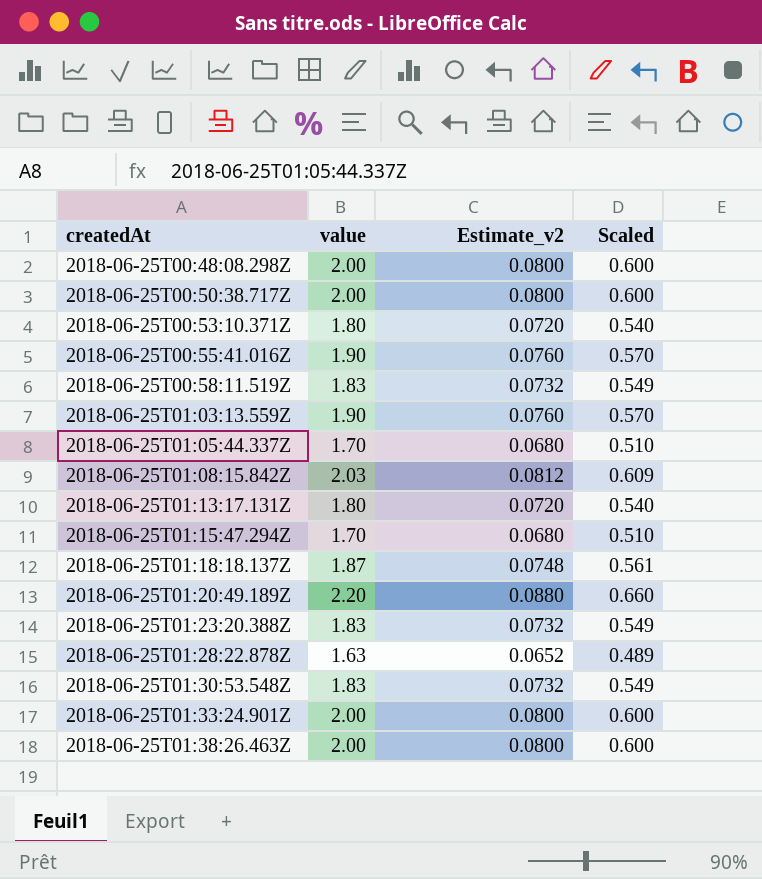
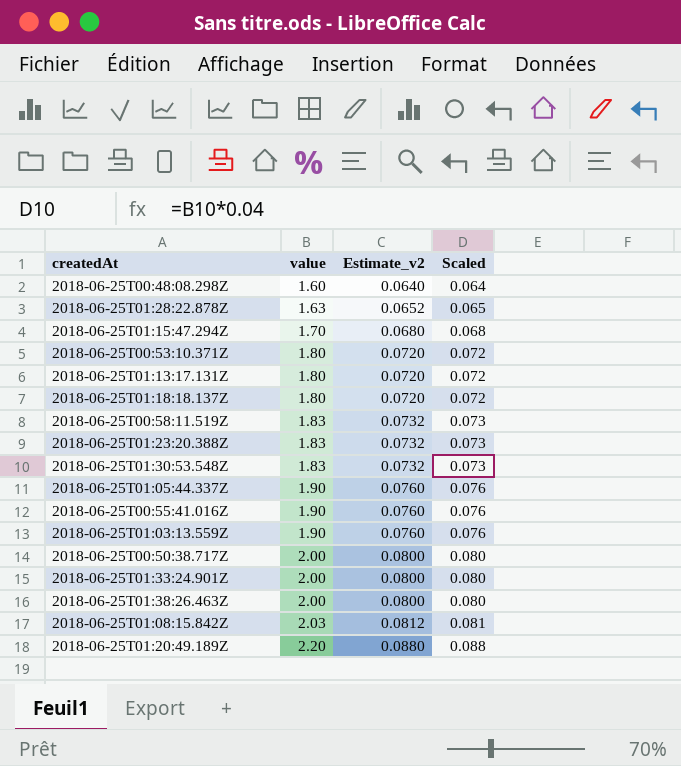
row order: createdAt ascending -> value ascending
column Scaled | formula: [value] * 0.3 -> [value] * 0.04
2018-06-25T00:48:08.298Z | value: 2.00 -> 1.60
2018-06-25T00:48:08.298Z | Estimate_v2: 0.0800 -> 0.0640
2018-06-25T01:18:18.137Z | value: 1.87 -> 1.80
2018-06-25T01:18:18.137Z | Estimate_v2: 0.0748 -> 0.0720
2018-06-25T01:05:44.337Z | value: 1.70 -> 1.90
2018-06-25T01:05:44.337Z | Estimate_v2: 0.0680 -> 0.0760

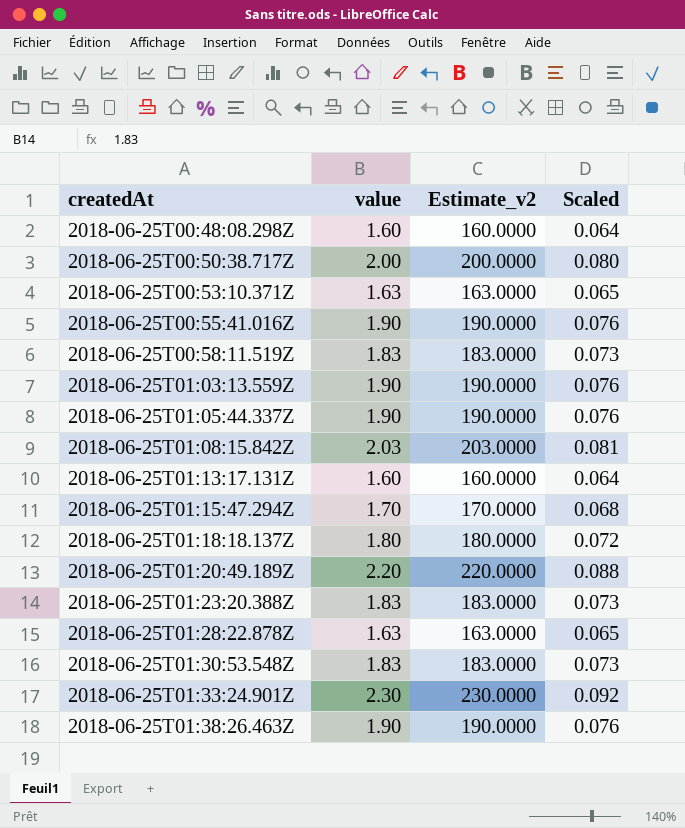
row order: value ascending -> createdAt ascending
column Estimate_v2 | formula: [value] * 0.04 -> [value] * 100
2018-06-25T00:53:10.371Z | value: 1.80 -> 1.63
2018-06-25T00:53:10.371Z | Scaled: 0.072 -> 0.065
2018-06-25T01:13:17.131Z | value: 1.80 -> 1.60
2018-06-25T01:13:17.131Z | Scaled: 0.072 -> 0.064
2018-06-25T01:33:24.901Z | value: 2.00 -> 2.30
2018-06-25T01:33:24.901Z | Scaled: 0.080 -> 0.092
2018-06-25T01:38:26.463Z | value: 2.00 -> 1.90
2018-06-25T01:38:26.463Z | Scaled: 0.080 -> 0.076

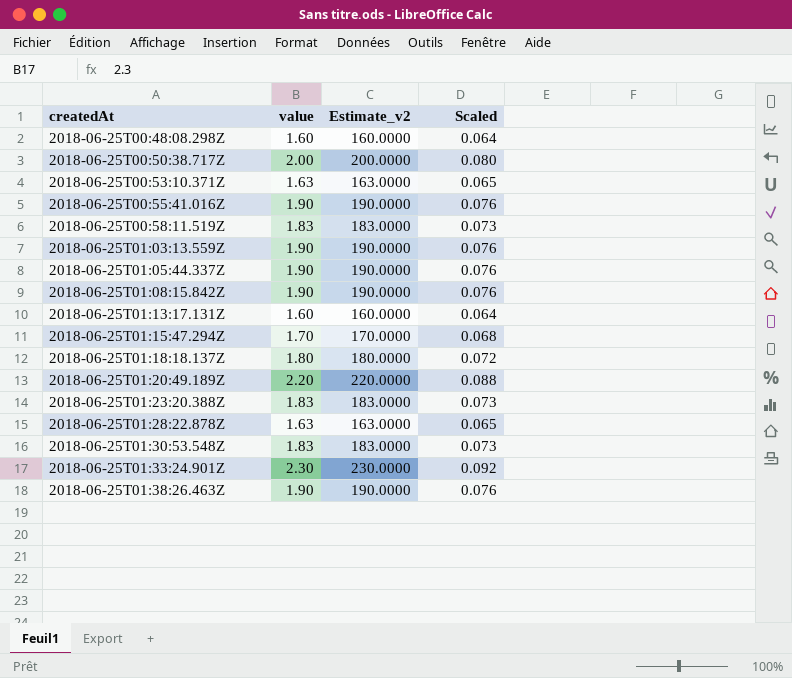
2018-06-25T01:08:15.842Z | value: 2.03 -> 1.90
2018-06-25T01:08:15.842Z | Estimate_v2: 203.0000 -> 190.0000
2018-06-25T01:08:15.842Z | Scaled: 0.081 -> 0.076

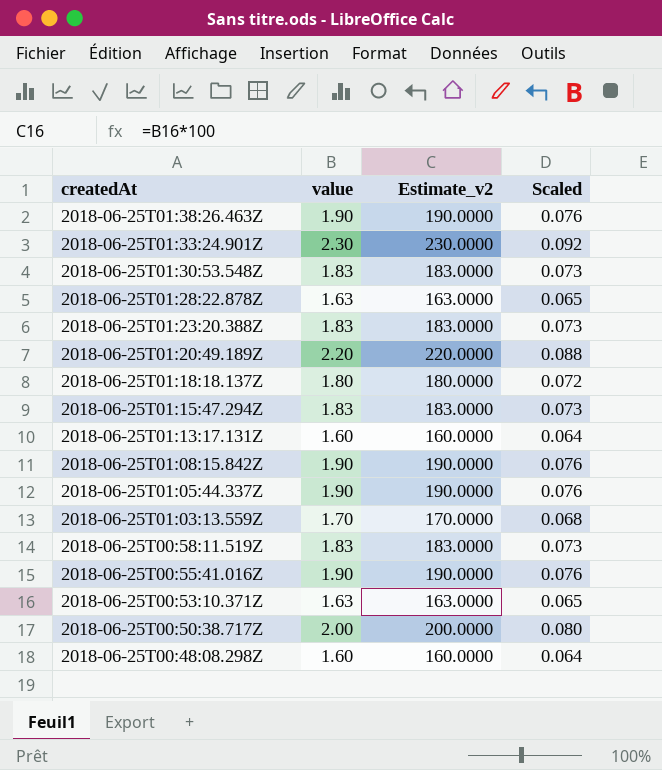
row order: createdAt ascending -> createdAt descending
2018-06-25T01:15:47.294Z | value: 1.70 -> 1.83
2018-06-25T01:15:47.294Z | Estimate_v2: 170.0000 -> 183.0000
2018-06-25T01:15:47.294Z | Scaled: 0.068 -> 0.073
2018-06-25T01:03:13.559Z | value: 1.90 -> 1.70
2018-06-25T01:03:13.559Z | Estimate_v2: 190.0000 -> 170.0000
2018-06-25T01:03:13.559Z | Scaled: 0.076 -> 0.068

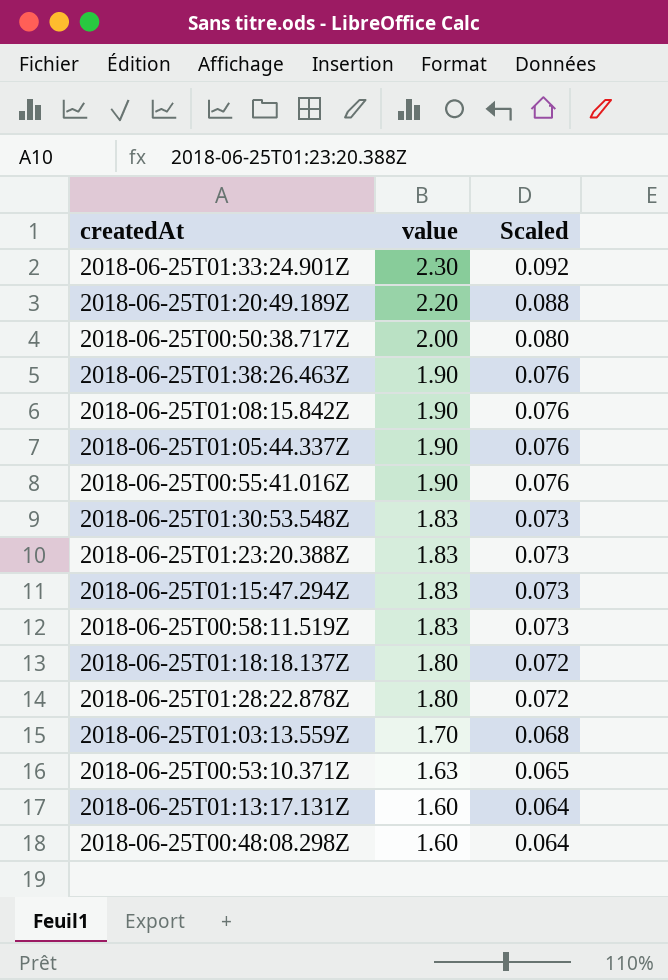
row order: createdAt descending -> value descending
column Estimate_v2 | formula: [value] * 100 -> none
2018-06-25T01:28:22.878Z | value: 1.63 -> 1.80
2018-06-25T01:28:22.878Z | Scaled: 0.065 -> 0.072

